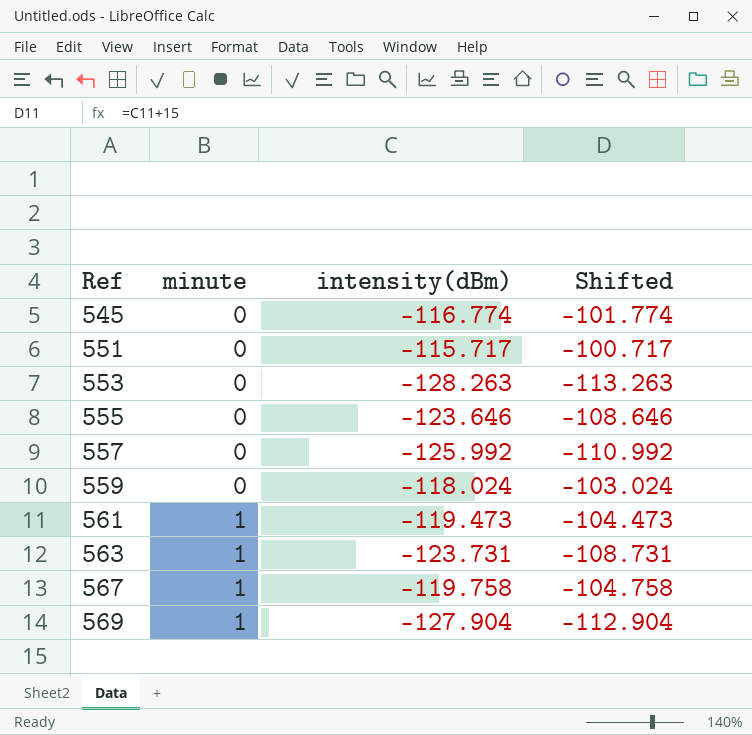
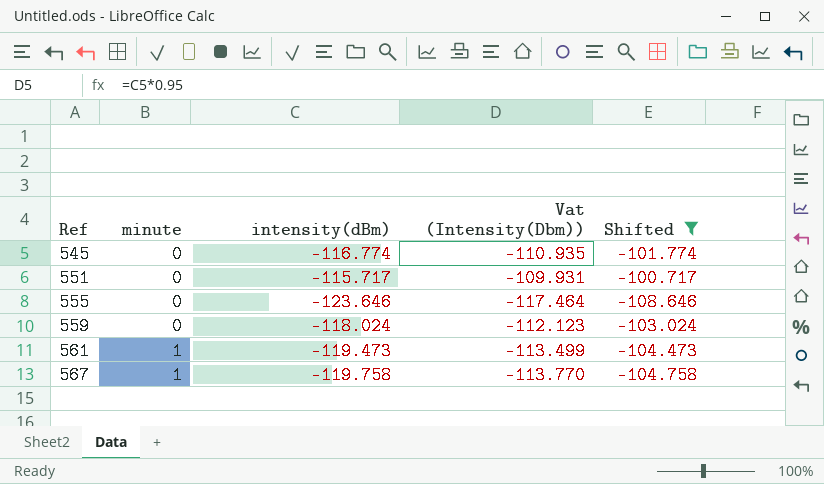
filter: none -> Shifted >= -108.646
column Vat (Intensity(Dbm)) | formula: none -> [intensity(dBm)] * 0.95

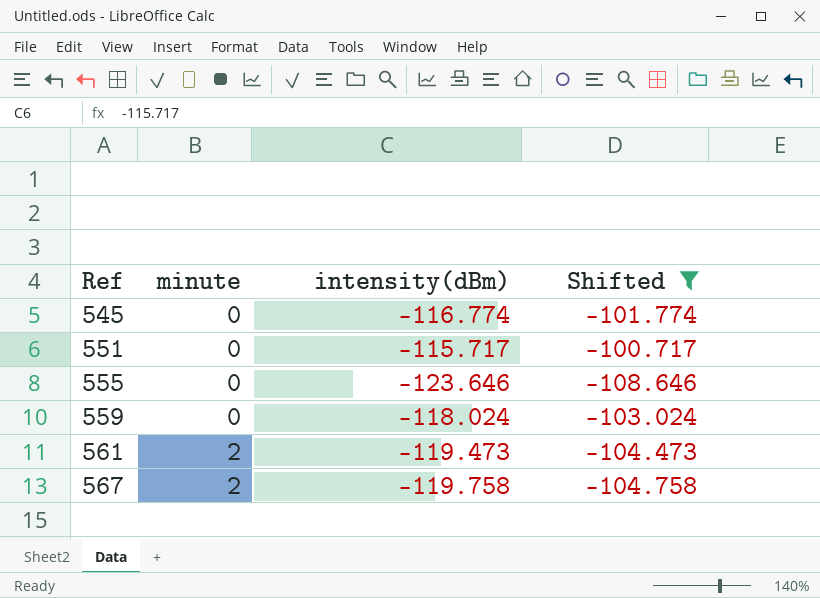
column Vat (Intensity(Dbm)) | formula: [intensity(dBm)] * 0.95 -> none
561 | minute: 1 -> 2
567 | minute: 1 -> 2

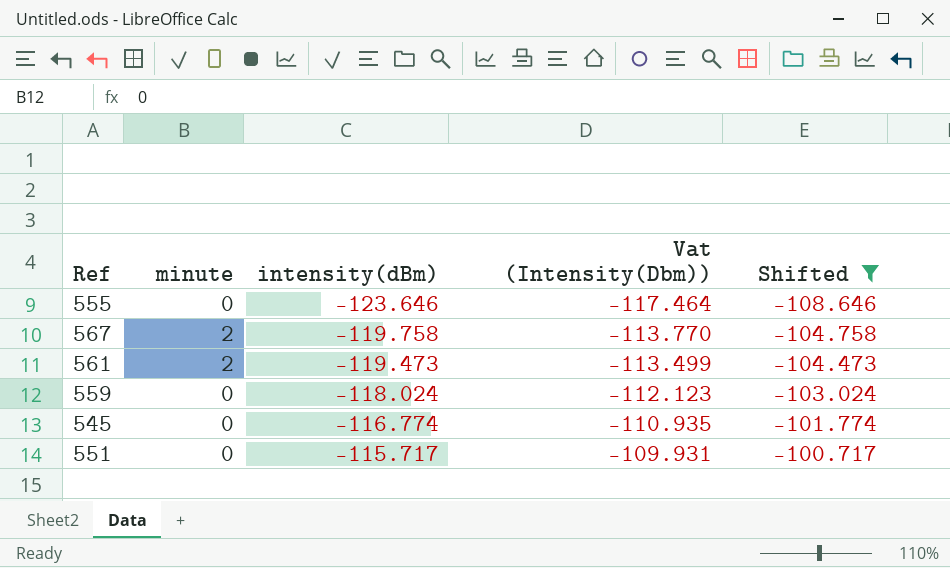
row order: Ref ascending -> intensity(dBm) ascending
column Vat (Intensity(Dbm)) | formula: none -> [intensity(dBm)] * 0.95

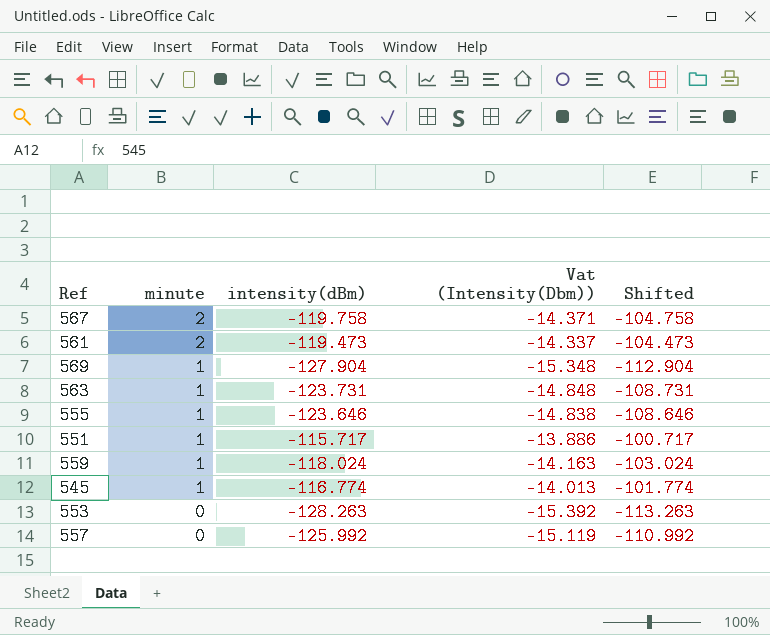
filter: Shifted >= -108.646 -> none
row order: intensity(dBm) ascending -> minute descending
column Vat (Intensity(Dbm)) | formula: [intensity(dBm)] * 0.95 -> [intensity(dBm)] * 0.12
555 | minute: 0 -> 1
551 | minute: 0 -> 1
559 | minute: 0 -> 1
545 | minute: 0 -> 1

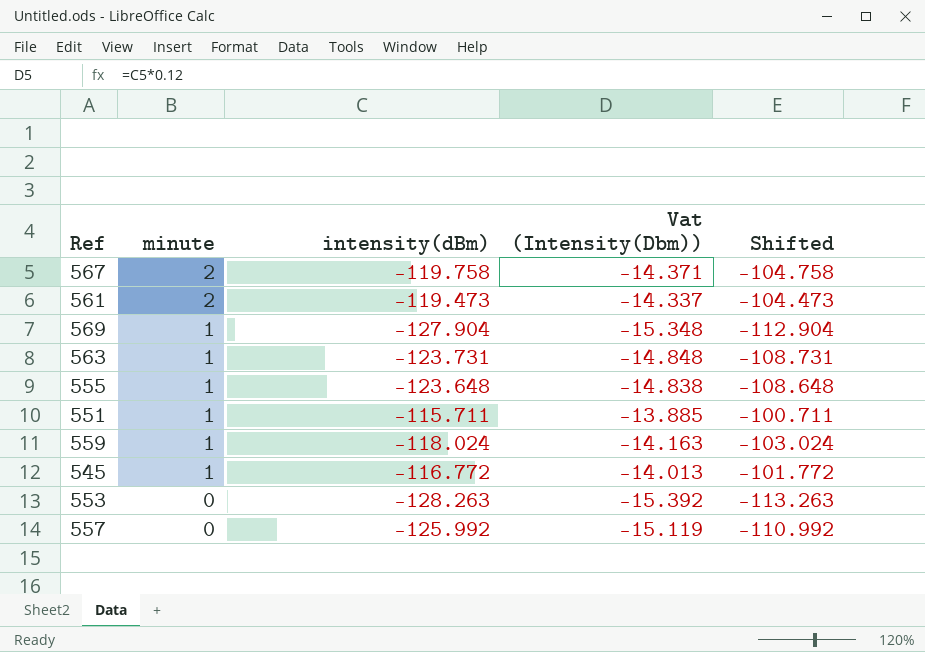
555 | intensity(dBm): -123.646 -> -123.648
555 | Shifted: -108.646 -> -108.648
551 | intensity(dBm): -115.717 -> -115.711
551 | Vat (Intensity(Dbm)): -13.886 -> -13.885
551 | Shifted: -100.717 -> -100.711
545 | intensity(dBm): -116.774 -> -116.772
545 | Shifted: -101.774 -> -101.772

